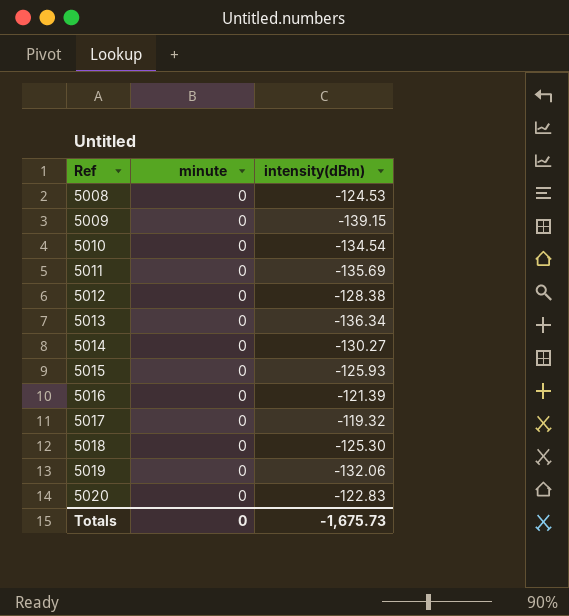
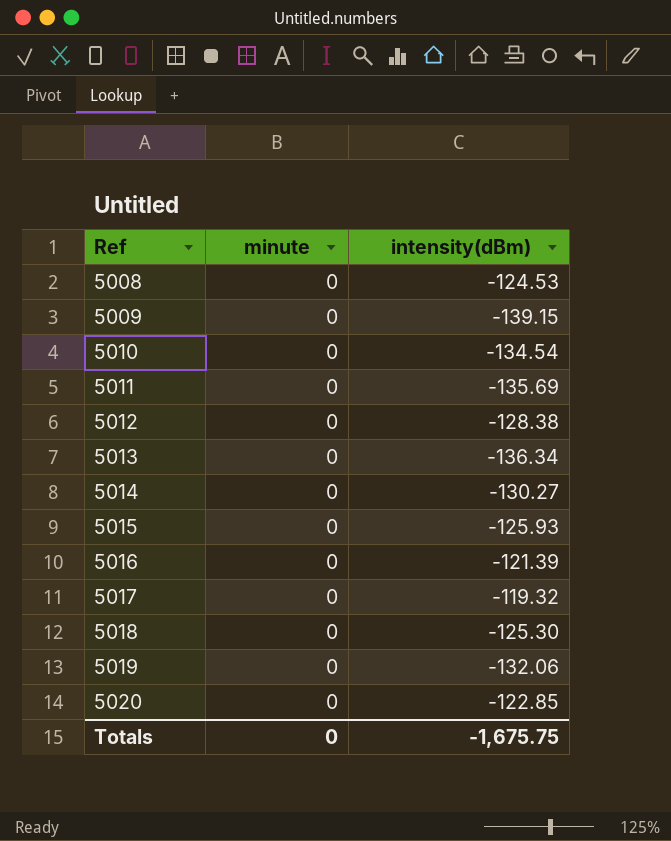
5020 | intensity(dBm): -122.83 -> -122.85
Totals | intensity(dBm): -1,675.73 -> -1,675.75

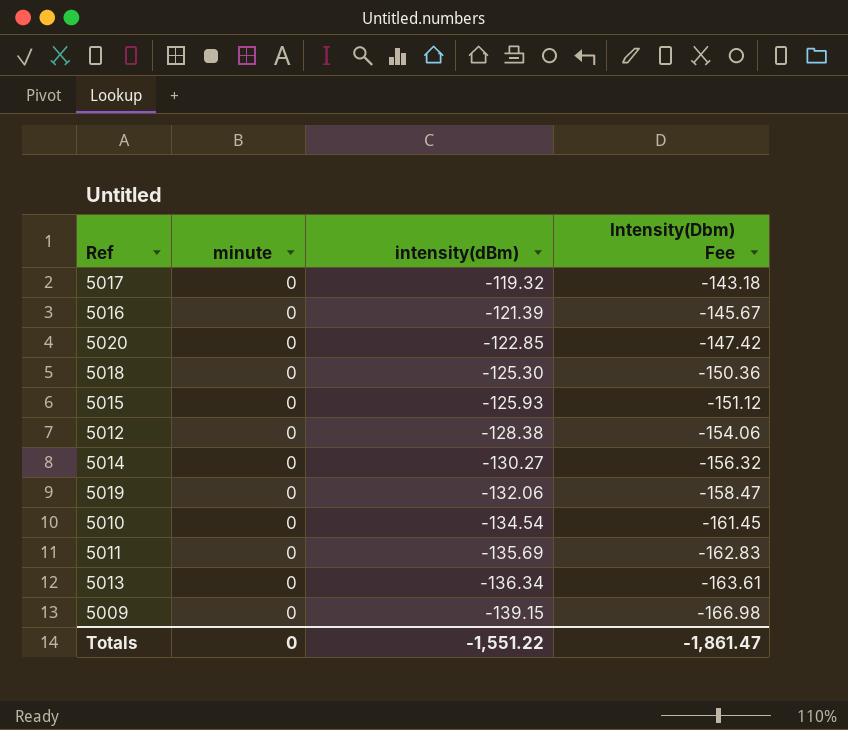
row order: Ref ascending -> intensity(dBm) descending
column Intensity(Dbm) Fee | formula: none -> [intensity(dBm)] * 1.2
row 5008: 0 | -124.53 -> none
Totals | intensity(dBm): -1,675.75 -> -1,551.22

